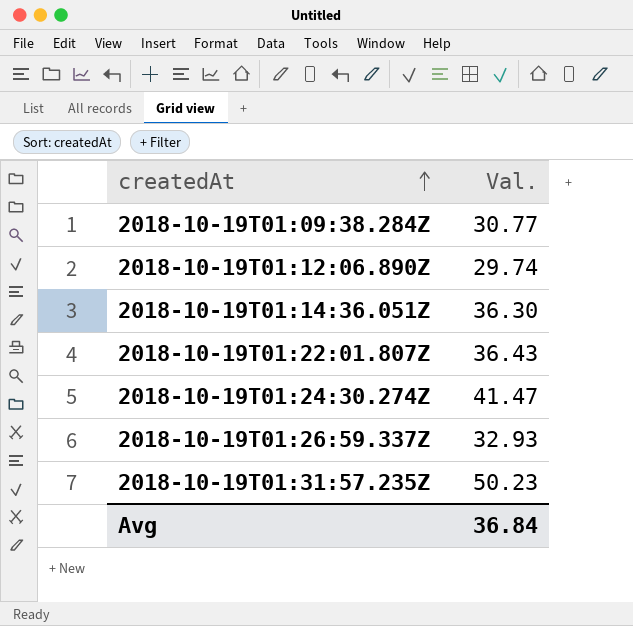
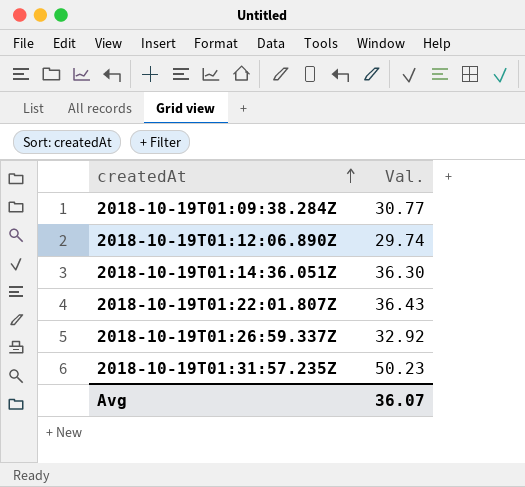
row 2018-10-19T01:24:30.274Z: 41.47 -> none
2018-10-19T01:26:59.337Z | Val.: 32.93 -> 32.92
Avg | Val.: 36.84 -> 36.07

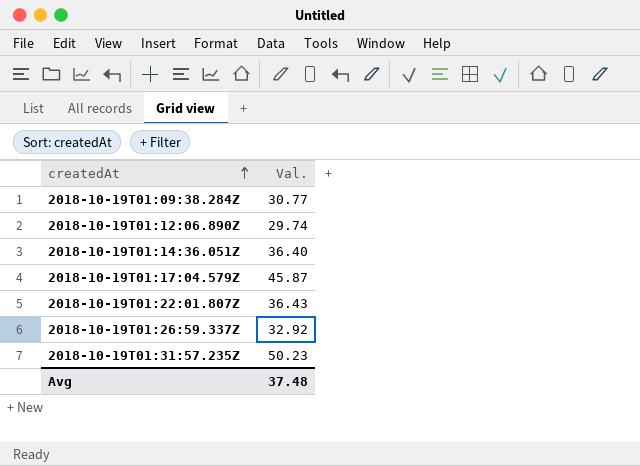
2018-10-19T01:14:36.051Z | Val.: 36.30 -> 36.40
row 2018-10-19T01:17:04.579Z: none -> 45.87
Avg | Val.: 36.07 -> 37.48

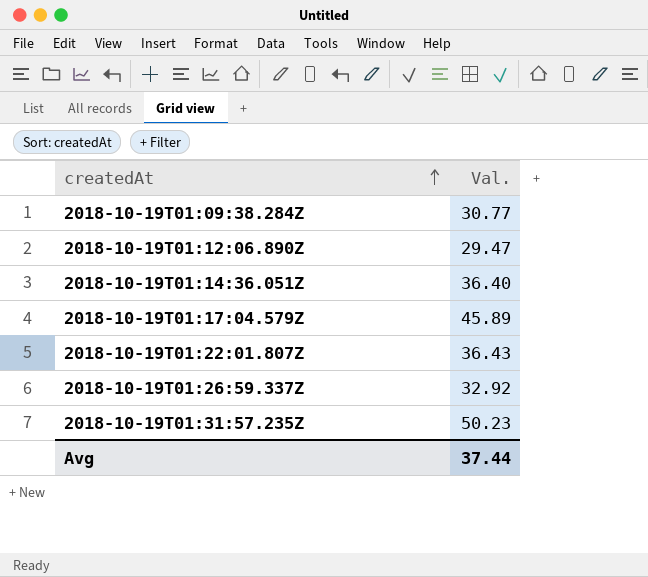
2018-10-19T01:12:06.890Z | Val.: 29.74 -> 29.47
2018-10-19T01:17:04.579Z | Val.: 45.87 -> 45.89
Avg | Val.: 37.48 -> 37.44

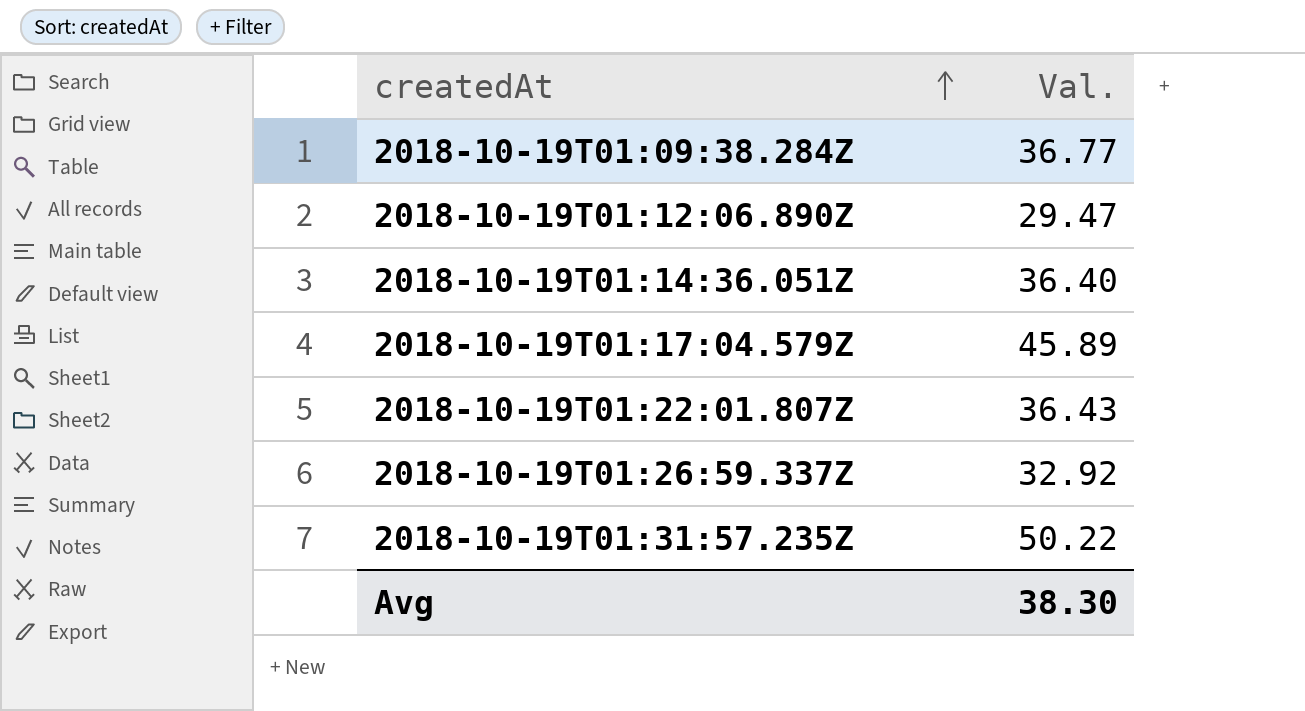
2018-10-19T01:09:38.284Z | Val.: 30.77 -> 36.77
2018-10-19T01:31:57.235Z | Val.: 50.23 -> 50.22
Avg | Val.: 37.44 -> 38.30

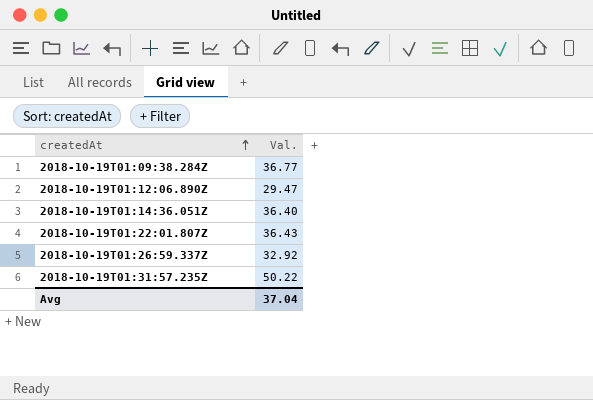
row 2018-10-19T01:17:04.579Z: 45.89 -> none
Avg | Val.: 38.30 -> 37.04

